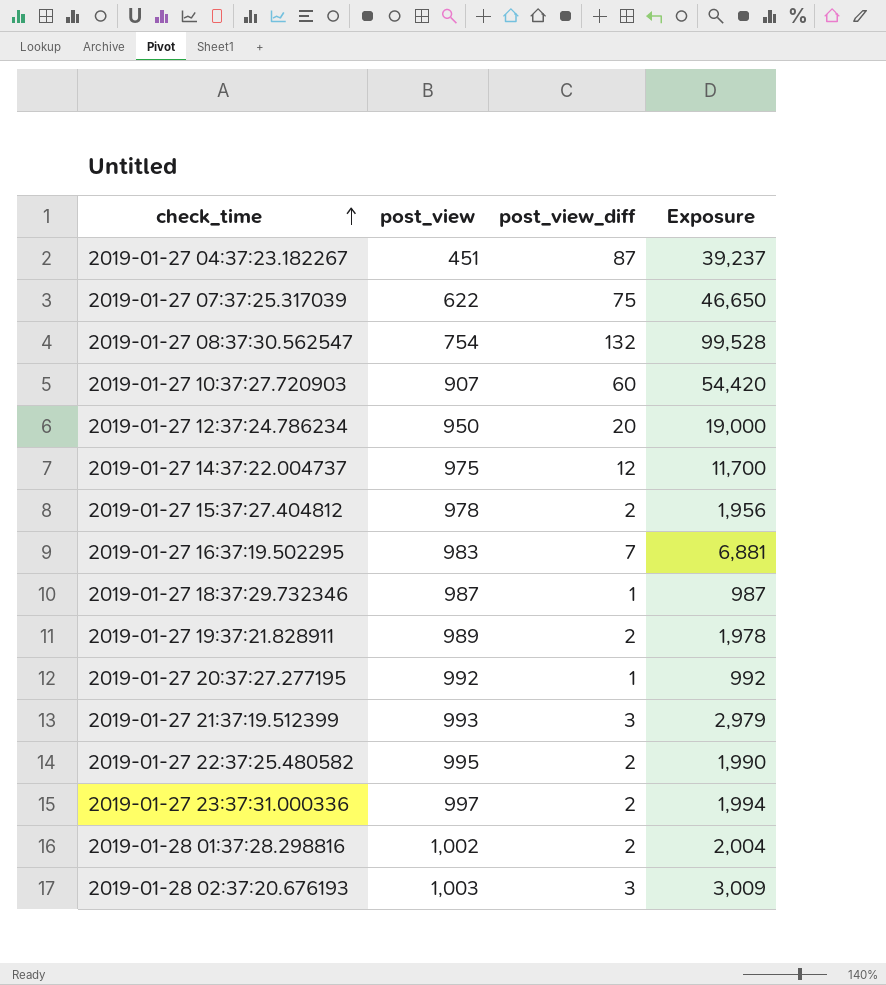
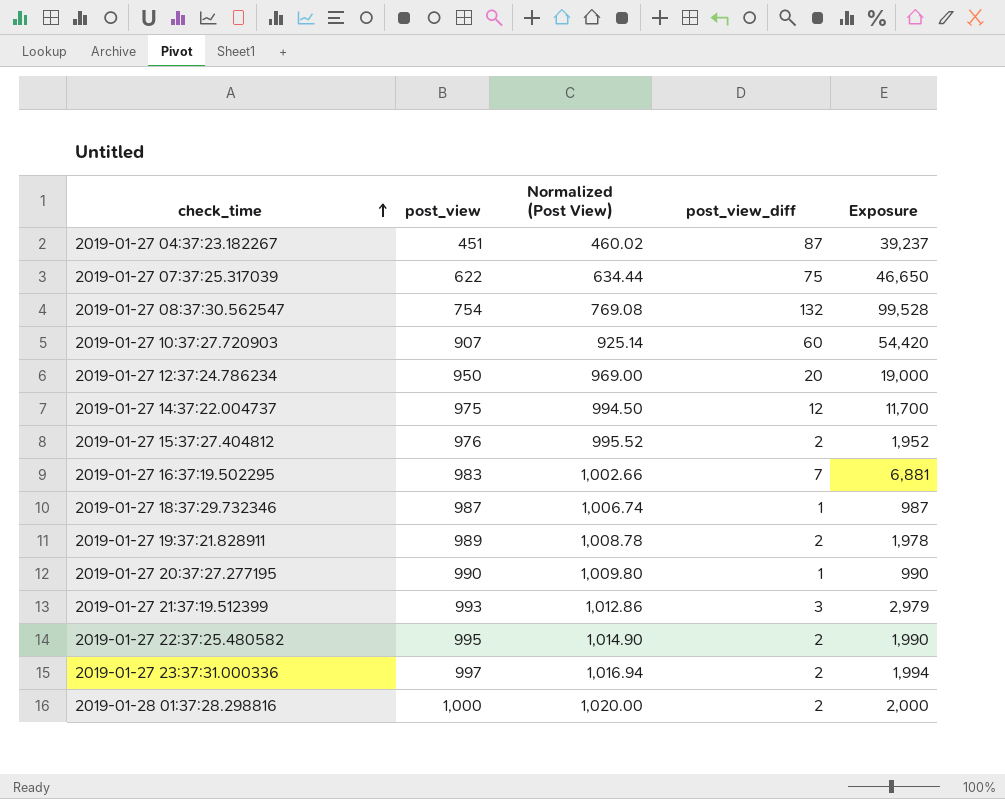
column Normalized (Post View) | formula: none -> [post_view] * 1.02
row 2019-01-28 02:37:20.676193: 1,003 | 3 | 3,009 -> none
2019-01-27 15:37:27.404812 | post_view: 978 -> 976
2019-01-27 15:37:27.404812 | Exposure: 1,956 -> 1,952
2019-01-27 20:37:27.277195 | post_view: 992 -> 990
2019-01-27 20:37:27.277195 | Exposure: 992 -> 990
2019-01-28 01:37:28.298816 | post_view: 1,002 -> 1,000
2019-01-28 01:37:28.298816 | Exposure: 2,004 -> 2,000

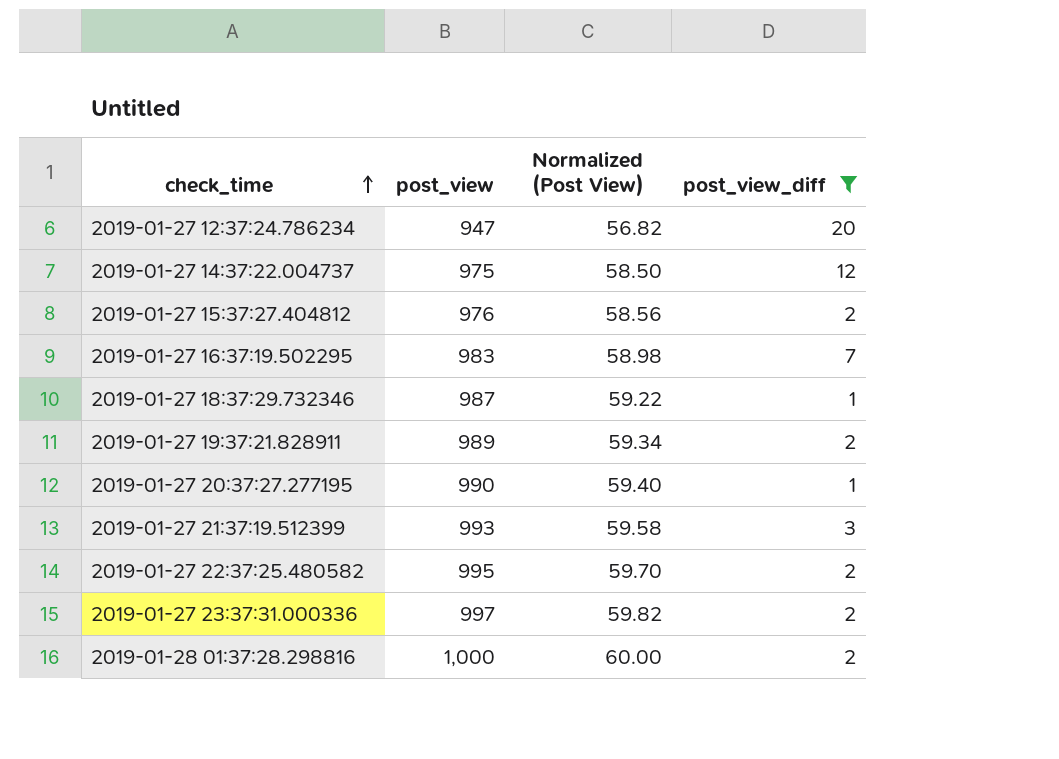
filter: none -> post_view_diff <= 20
column Exposure | formula: [post_view] * [post_view_diff] -> none
column Normalized (Post View) | formula: [post_view] * 1.02 -> [post_view] * 0.06
2019-01-27 12:37:24.786234 | post_view: 950 -> 947

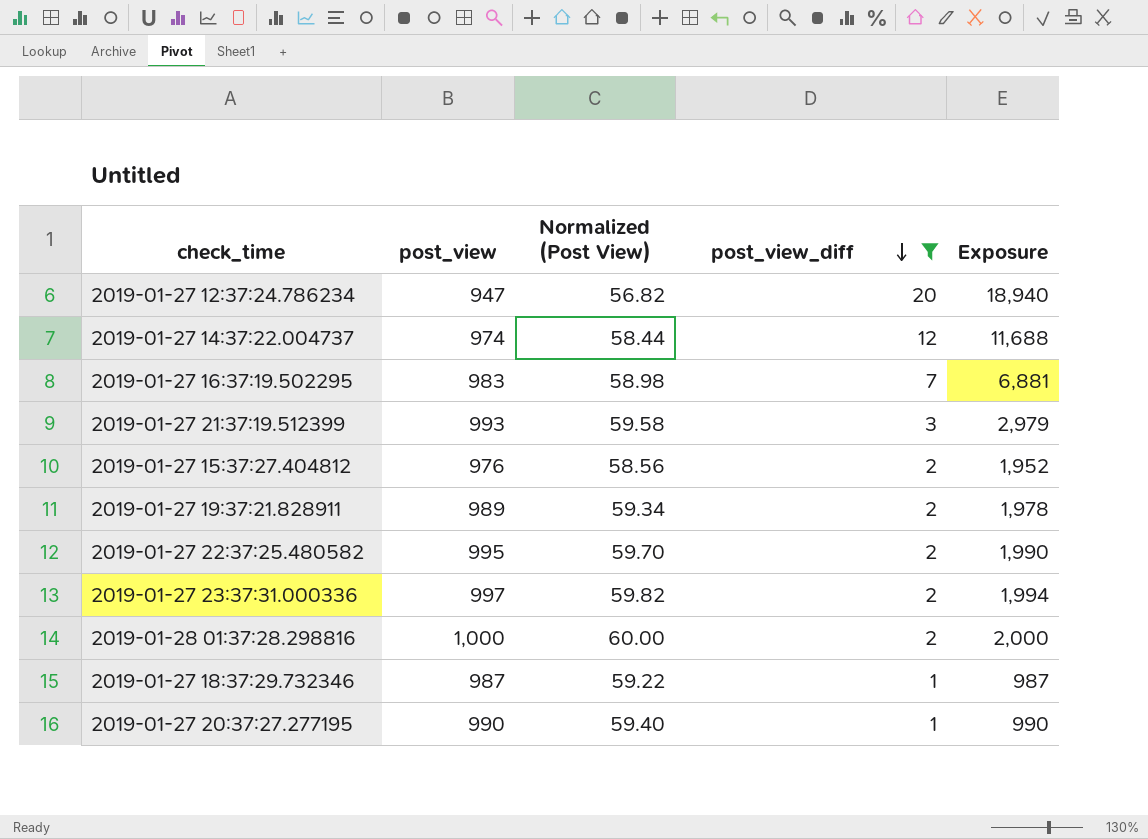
row order: check_time ascending -> post_view_diff descending
column Exposure | formula: none -> [post_view] * [post_view_diff]
2019-01-27 14:37:22.004737 | post_view: 975 -> 974
2019-01-27 14:37:22.004737 | Normalized (Post View): 58.50 -> 58.44

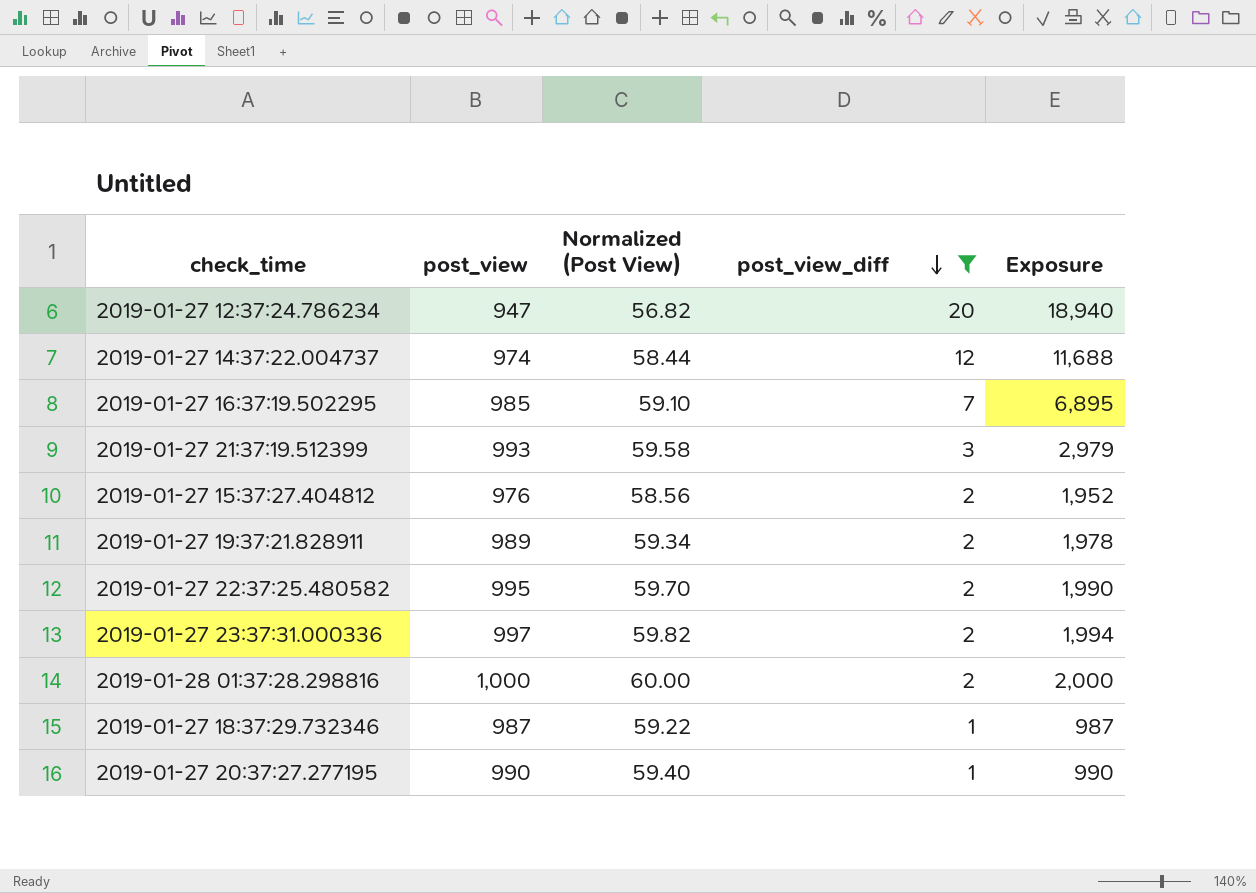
2019-01-27 16:37:19.502295 | post_view: 983 -> 985
2019-01-27 16:37:19.502295 | Normalized (Post View): 58.98 -> 59.10
2019-01-27 16:37:19.502295 | Exposure: 6,881 -> 6,895

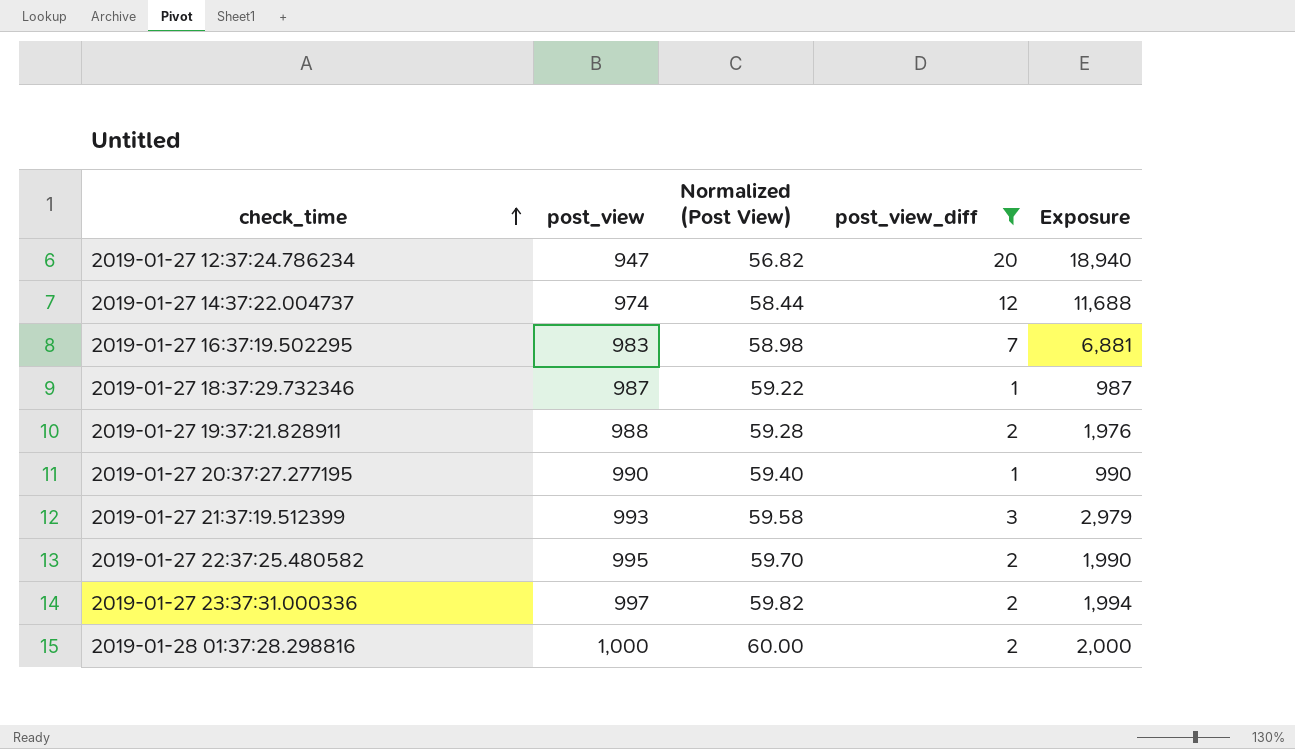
row order: post_view_diff descending -> check_time ascending
row 2019-01-27 15:37:27.404812: 976 | 58.56 | 2 | 1,952 -> none
2019-01-27 16:37:19.502295 | post_view: 985 -> 983
2019-01-27 16:37:19.502295 | Normalized (Post View): 59.10 -> 58.98
2019-01-27 16:37:19.502295 | Exposure: 6,895 -> 6,881
2019-01-27 19:37:21.828911 | post_view: 989 -> 988
2019-01-27 19:37:21.828911 | Normalized (Post View): 59.34 -> 59.28
2019-01-27 19:37:21.828911 | Exposure: 1,978 -> 1,976

